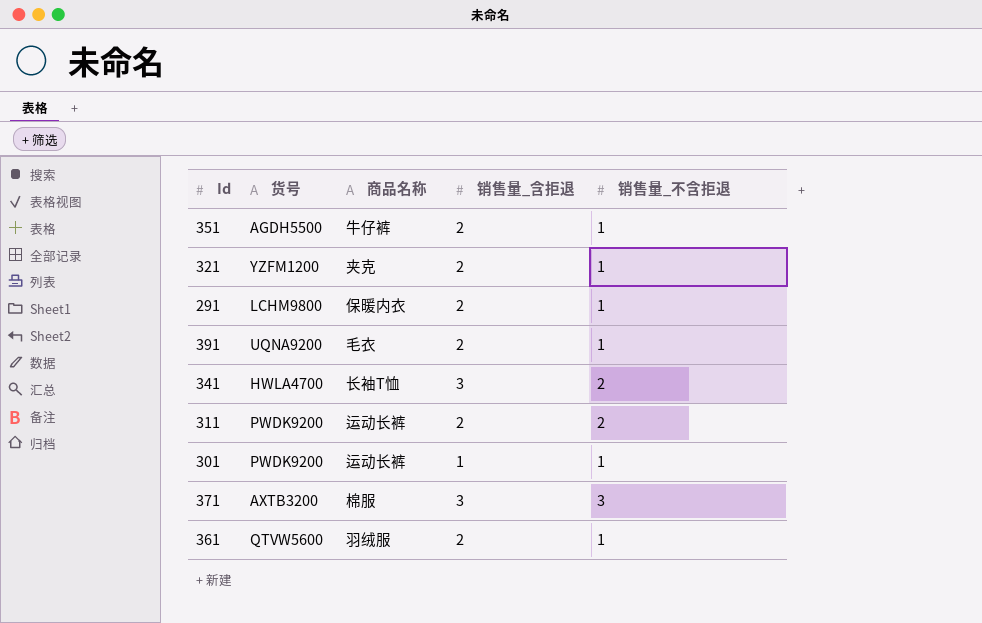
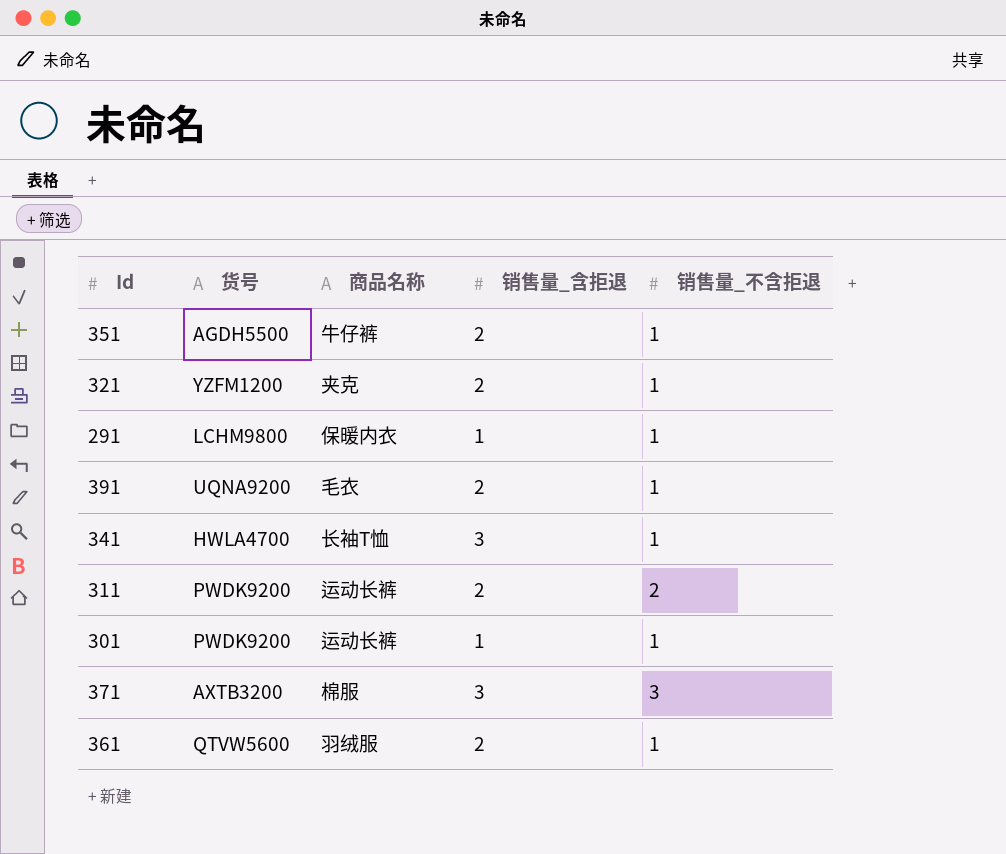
291 | 销售量_含拒退: 2 -> 1
341 | 销售量_不含拒退: 2 -> 1

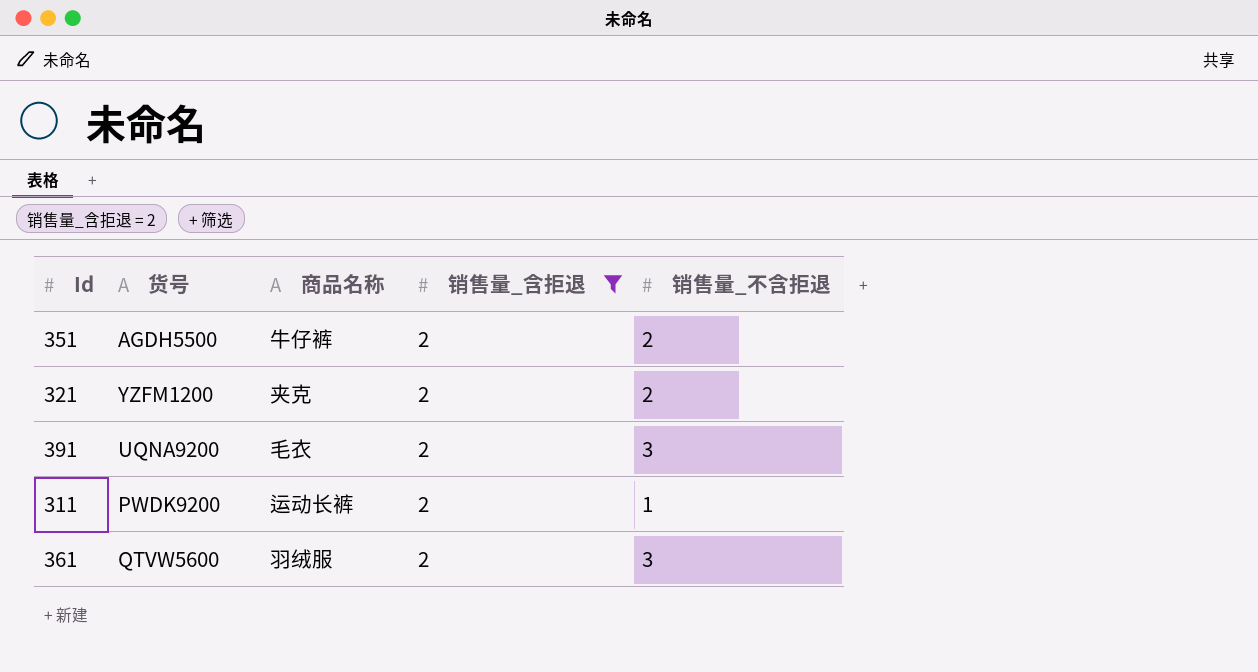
filter: none -> 销售量_含拒退 = 2
351 | 销售量_不含拒退: 1 -> 2
321 | 销售量_不含拒退: 1 -> 2
391 | 销售量_不含拒退: 1 -> 3
311 | 销售量_不含拒退: 2 -> 1
361 | 销售量_不含拒退: 1 -> 3

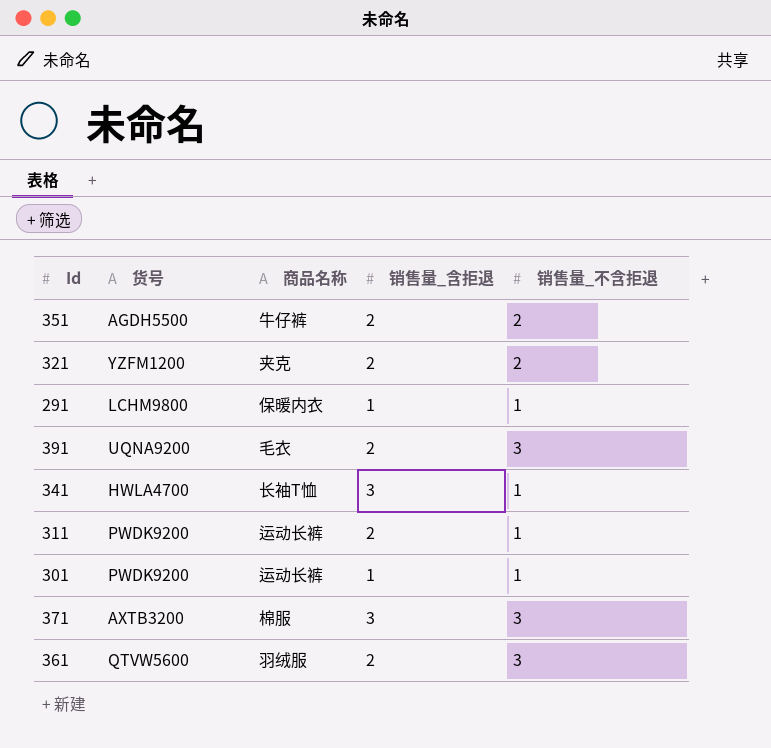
filter: 销售量_含拒退 = 2 -> none

